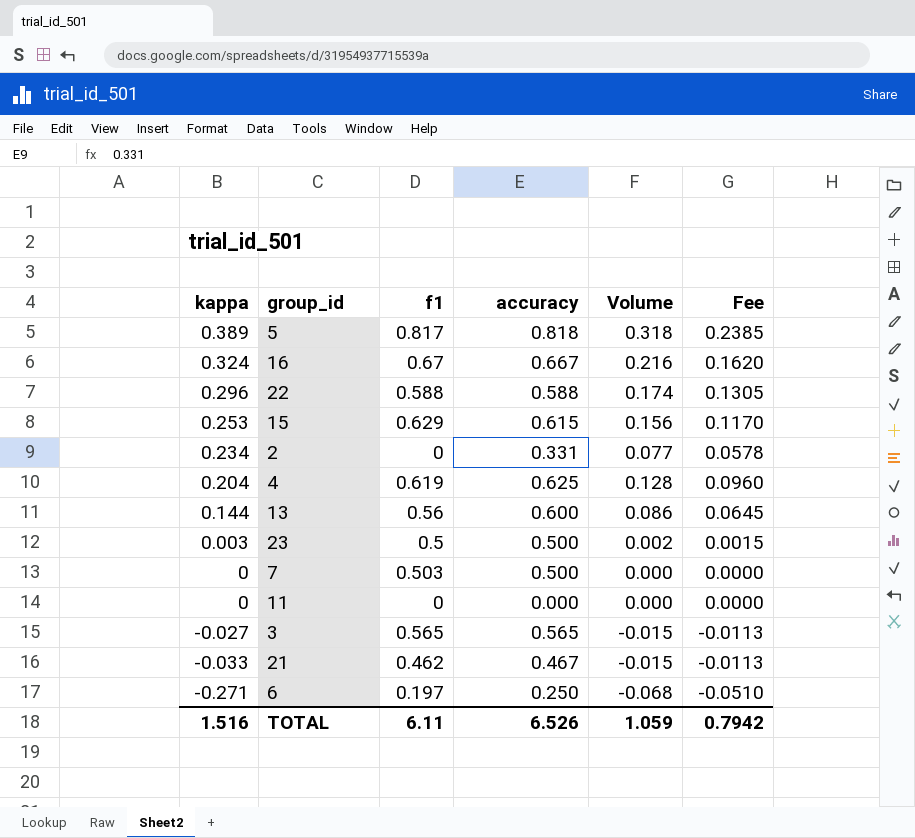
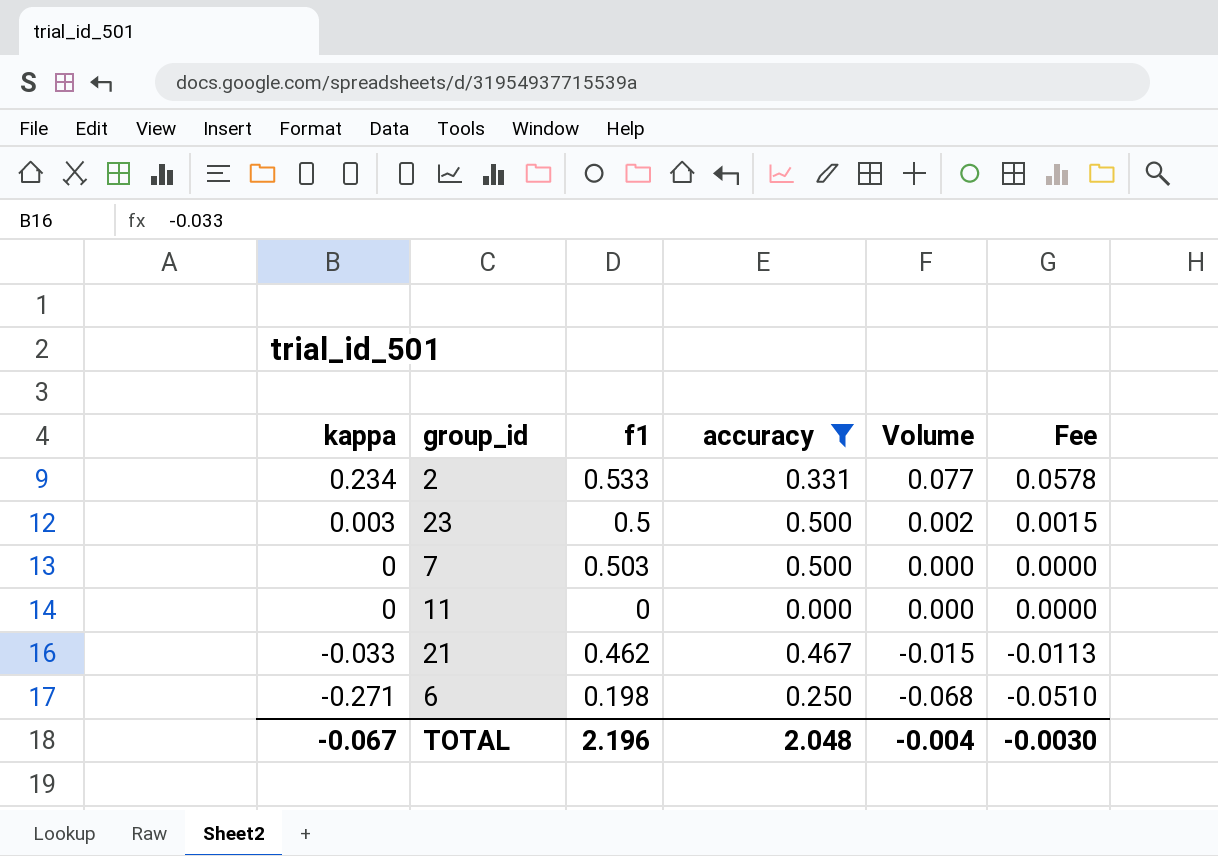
filter: none -> accuracy <= 0.500
2 | f1: 0 -> 0.533
6 | f1: 0.197 -> 0.198
TOTAL | kappa: 1.516 -> -0.067
TOTAL | f1: 6.11 -> 2.196
TOTAL | accuracy: 6.526 -> 2.048
TOTAL | Volume: 1.059 -> -0.004
TOTAL | Fee: 0.7942 -> -0.0030

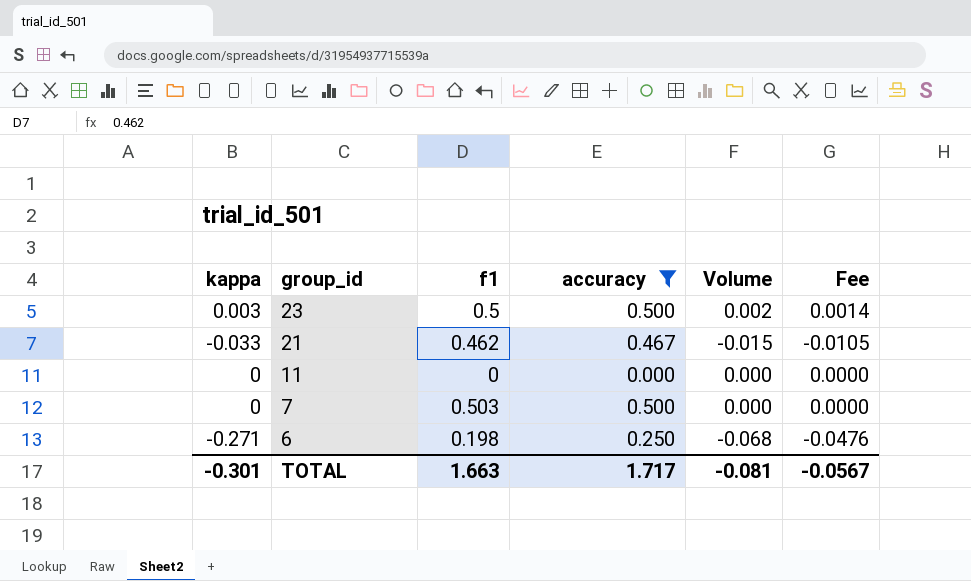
row order: kappa descending -> group_id descending
column Fee | formula: [Volume] * 0.75 -> [Volume] * 0.7
row 2: 0.234 | 0.533 | 0.331 | 0.077 | 0.0578 -> none
TOTAL | kappa: -0.067 -> -0.301
TOTAL | f1: 2.196 -> 1.663
TOTAL | accuracy: 2.048 -> 1.717
TOTAL | Volume: -0.004 -> -0.081
TOTAL | Fee: -0.0030 -> -0.0567

